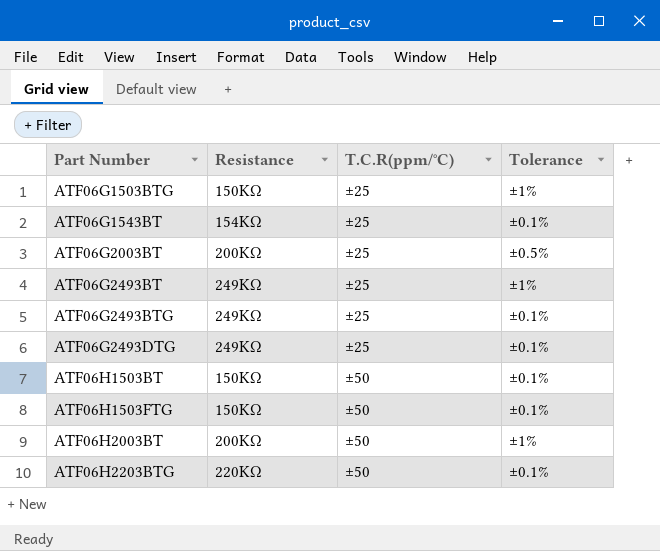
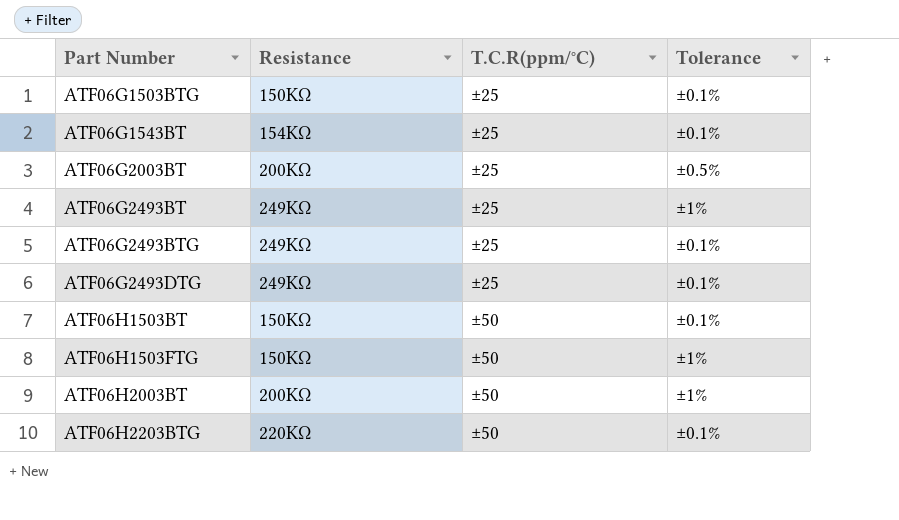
ATF06G1503BTG | Tolerance: ±1% -> ±0.1%
ATF06H1503FTG | Tolerance: ±0.1% -> ±1%

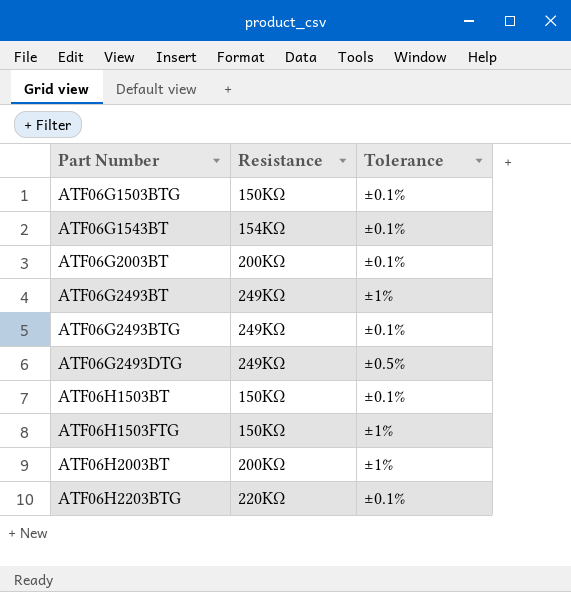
column T.C.R(ppm/°C) | position: 3 -> none
ATF06G2003BT | Tolerance: ±0.5% -> ±0.1%
ATF06G2493DTG | Tolerance: ±0.1% -> ±0.5%

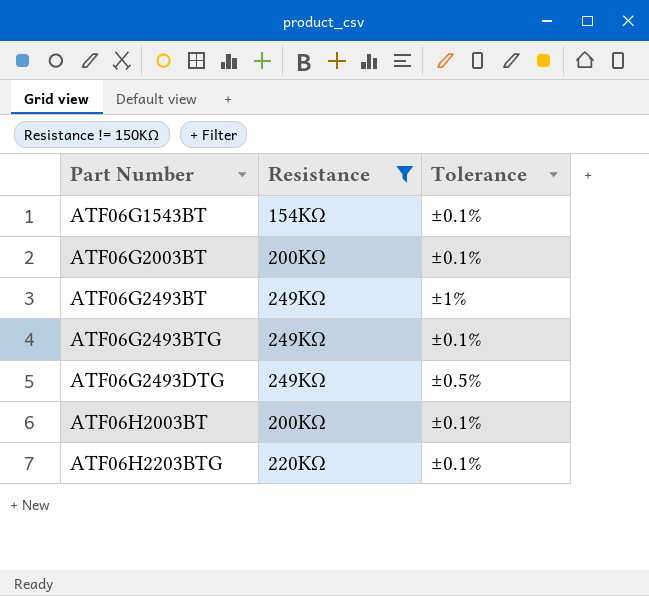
filter: none -> Resistance != 150KΩ
ATF06H2003BT | Tolerance: ±1% -> ±0.1%

